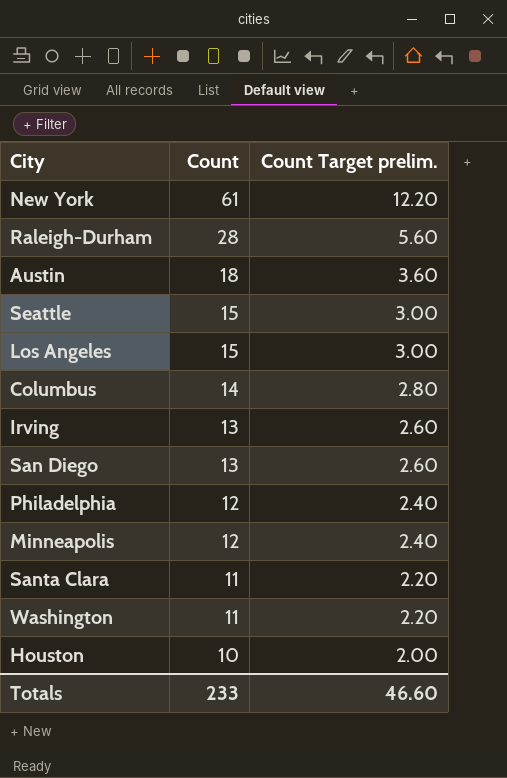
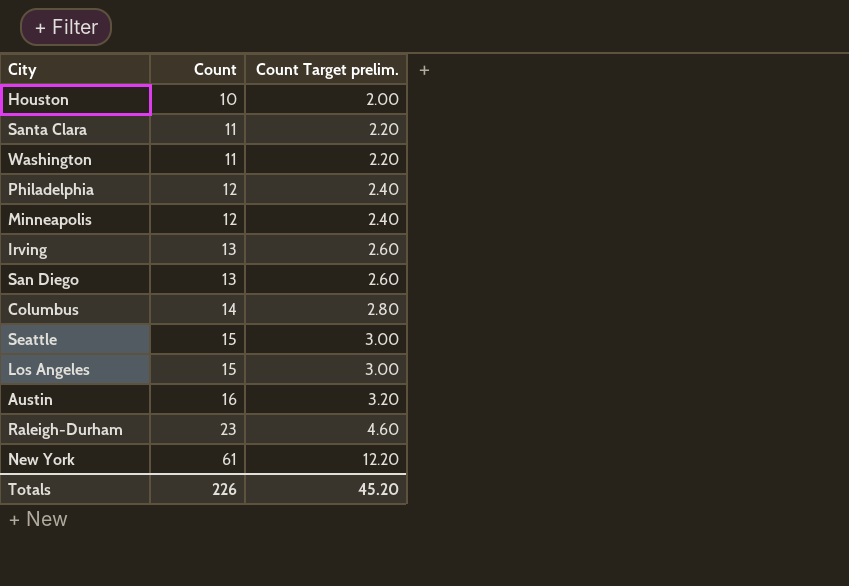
row order: Count descending -> Count ascending
Austin | Count: 18 -> 16
Austin | Count Target prelim.: 3.60 -> 3.20
Raleigh-Durham | Count: 28 -> 23
Raleigh-Durham | Count Target prelim.: 5.60 -> 4.60
Totals | Count: 233 -> 226
Totals | Count Target prelim.: 46.60 -> 45.20

